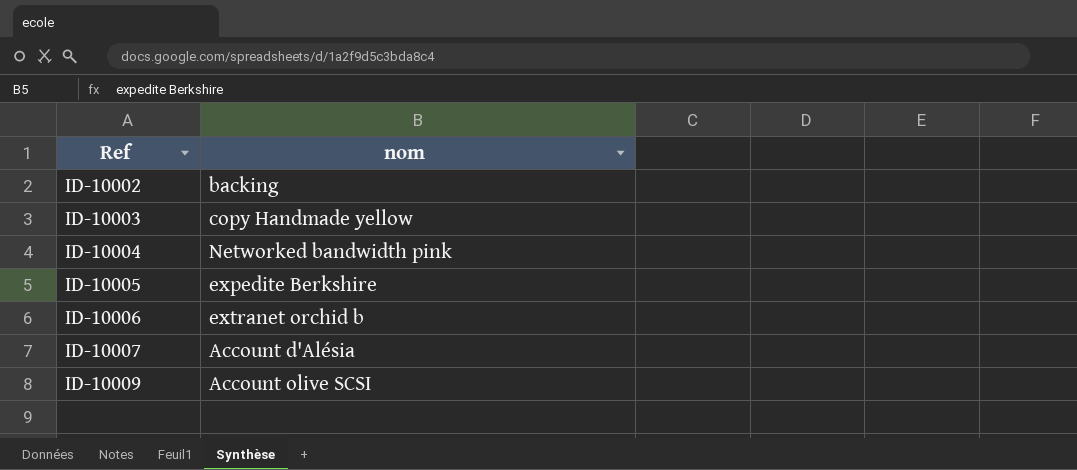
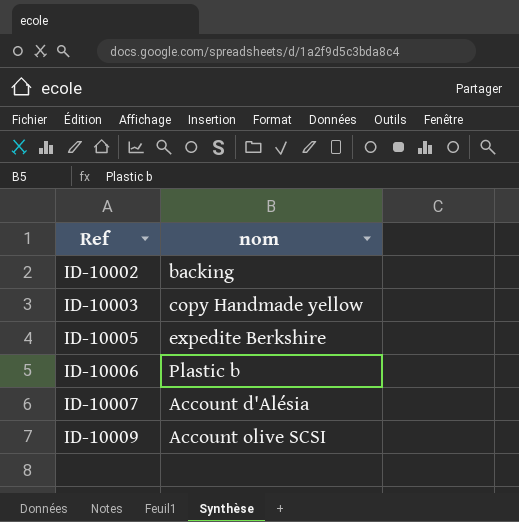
row ID-10004: Networked bandwidth pink -> none
ID-10006 | nom: extranet orchid b -> Plastic b

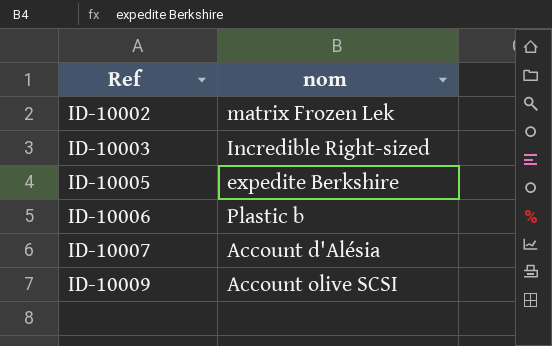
ID-10002 | nom: backing -> matrix Frozen Lek
ID-10003 | nom: copy Handmade yellow -> Incredible Right-sized

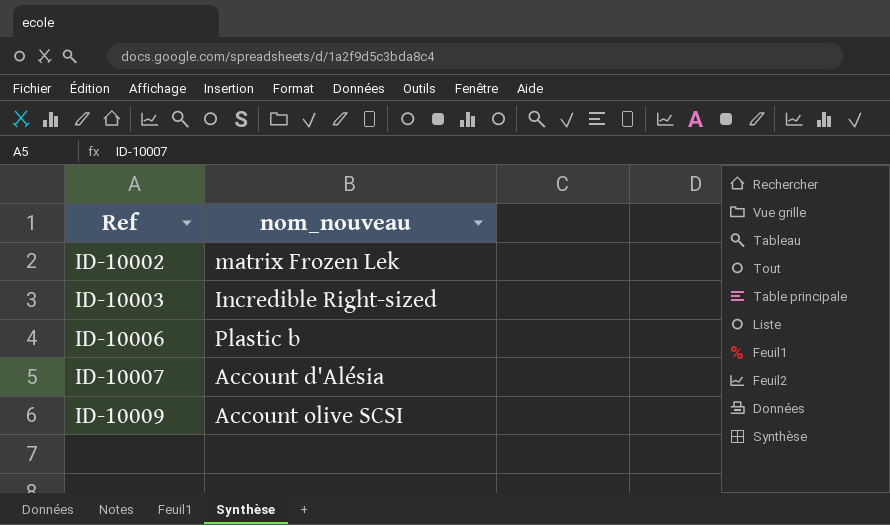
column name: nom -> nom_nouveau
row ID-10005: expedite Berkshire -> none

